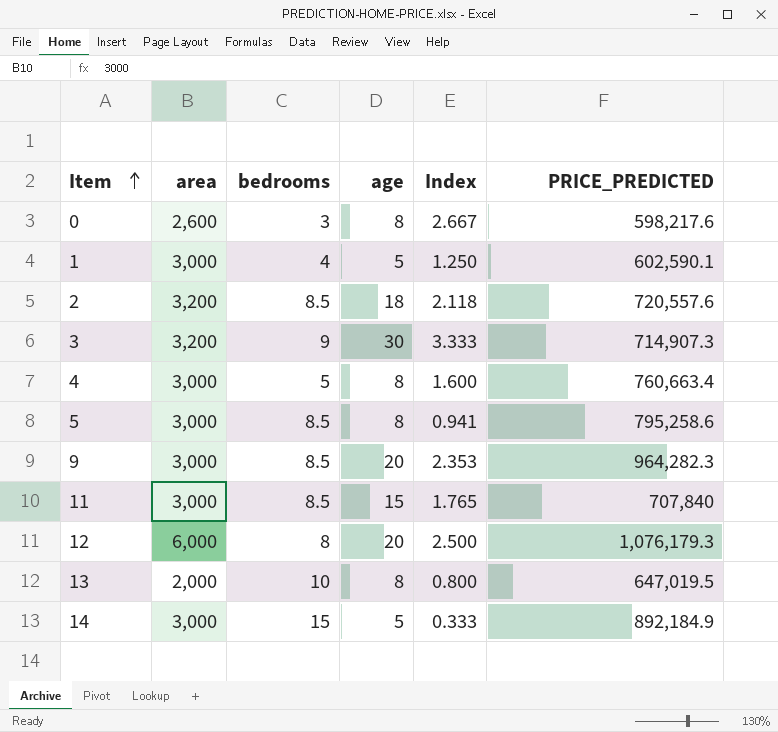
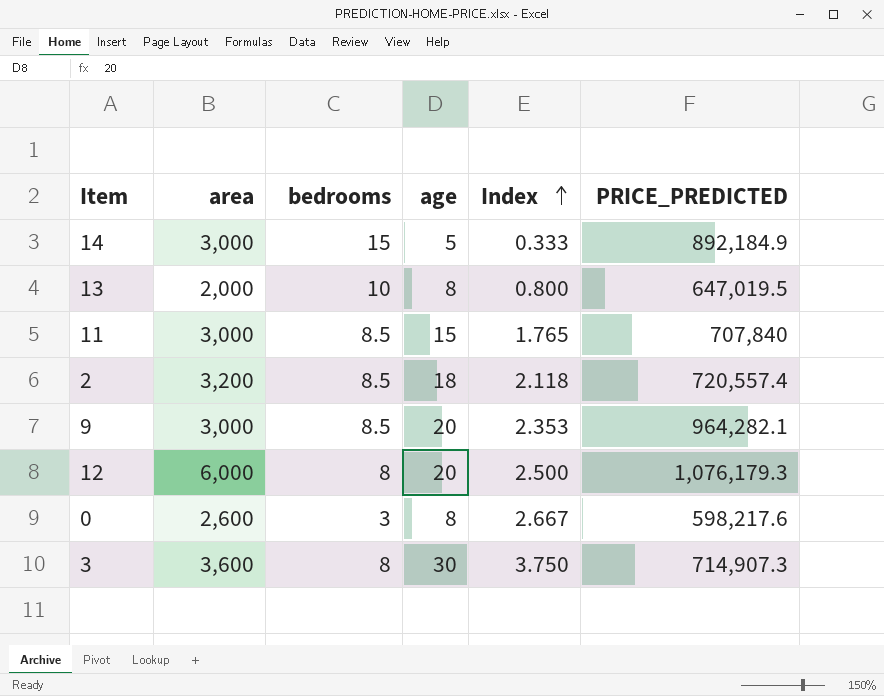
row order: Item ascending -> Index ascending
row 1: 3,000 | 4 | 5 | 1.250 | 602,590.1 -> none
row 4: 3,000 | 5 | 8 | 1.600 | 760,663.4 -> none
row 5: 3,000 | 8.5 | 8 | 0.941 | 795,258.6 -> none
2 | PRICE_PREDICTED: 720,557.6 -> 720,557.4
9 | PRICE_PREDICTED: 964,282.3 -> 964,282.1
3 | area: 3,200 -> 3,600
3 | bedrooms: 9 -> 8
3 | Index: 3.333 -> 3.750

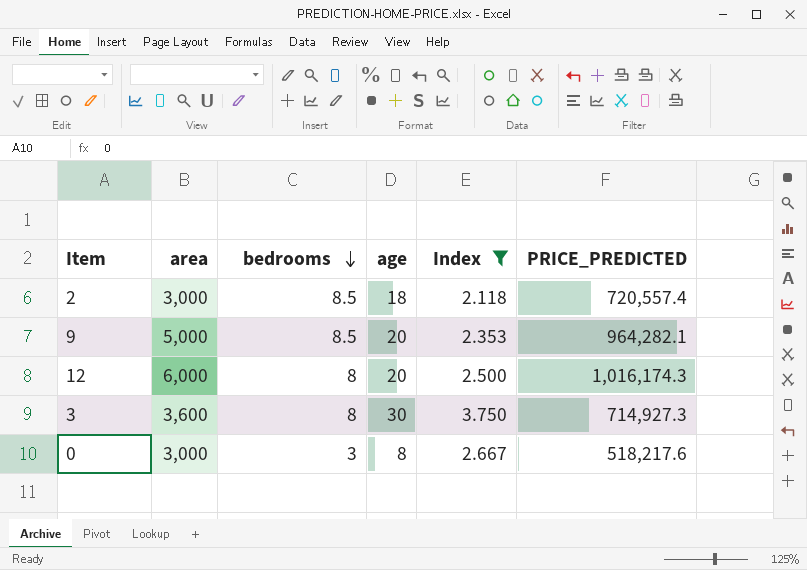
filter: none -> Index >= 2.118
row order: Index ascending -> bedrooms descending
2 | area: 3,200 -> 3,000
9 | area: 3,000 -> 5,000
12 | PRICE_PREDICTED: 1,076,179.3 -> 1,016,174.3
3 | PRICE_PREDICTED: 714,907.3 -> 714,927.3
0 | area: 2,600 -> 3,000
0 | PRICE_PREDICTED: 598,217.6 -> 518,217.6

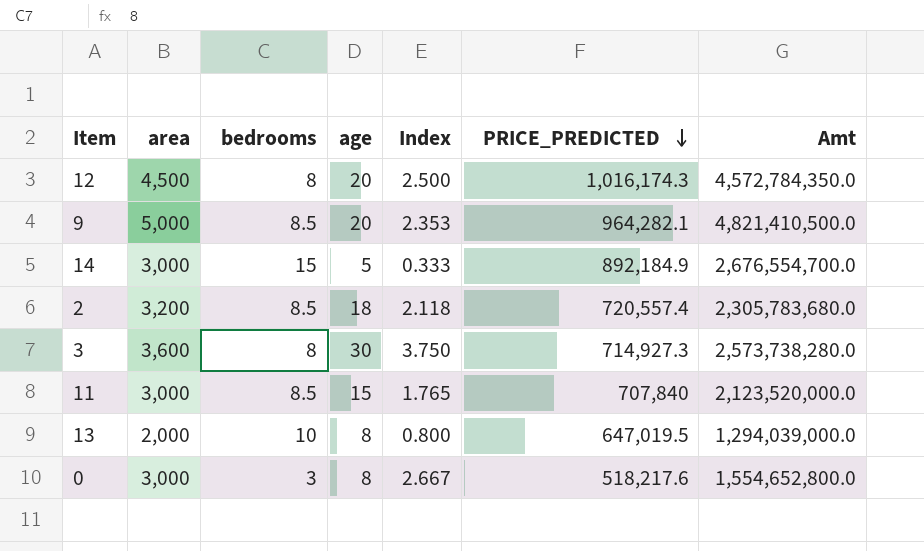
filter: Index >= 2.118 -> none
row order: bedrooms descending -> PRICE_PREDICTED descending
column Amt | formula: none -> [area] * [PRICE_PREDICTED]
12 | area: 6,000 -> 4,500
2 | area: 3,000 -> 3,200

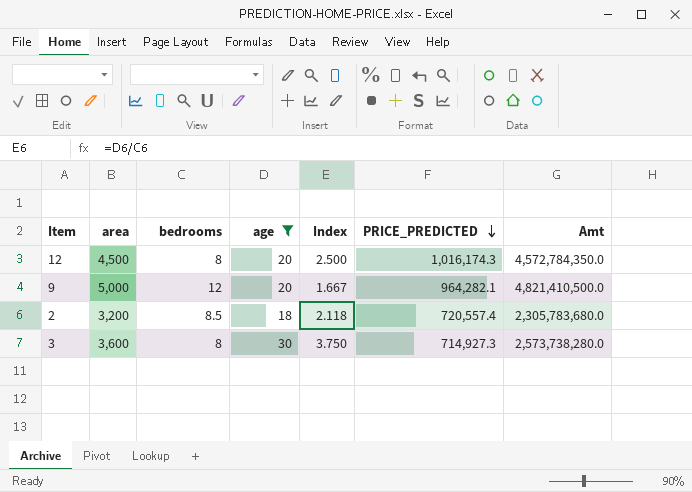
filter: none -> age >= 18
9 | bedrooms: 8.5 -> 12
9 | Index: 2.353 -> 1.667

